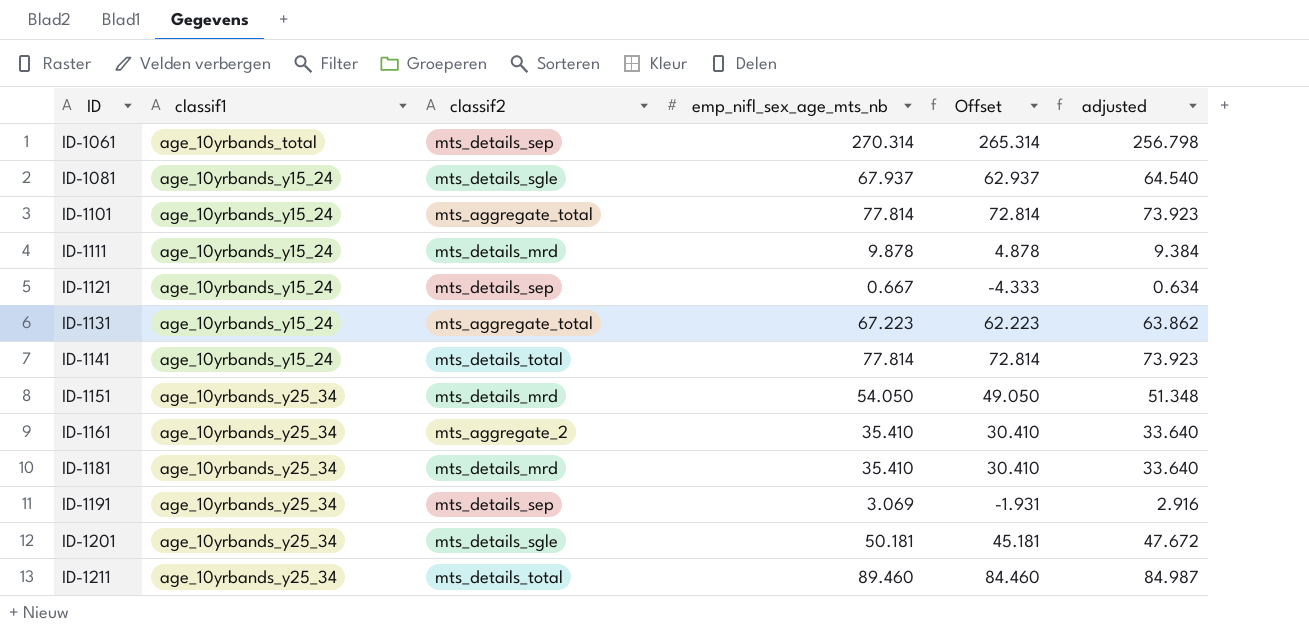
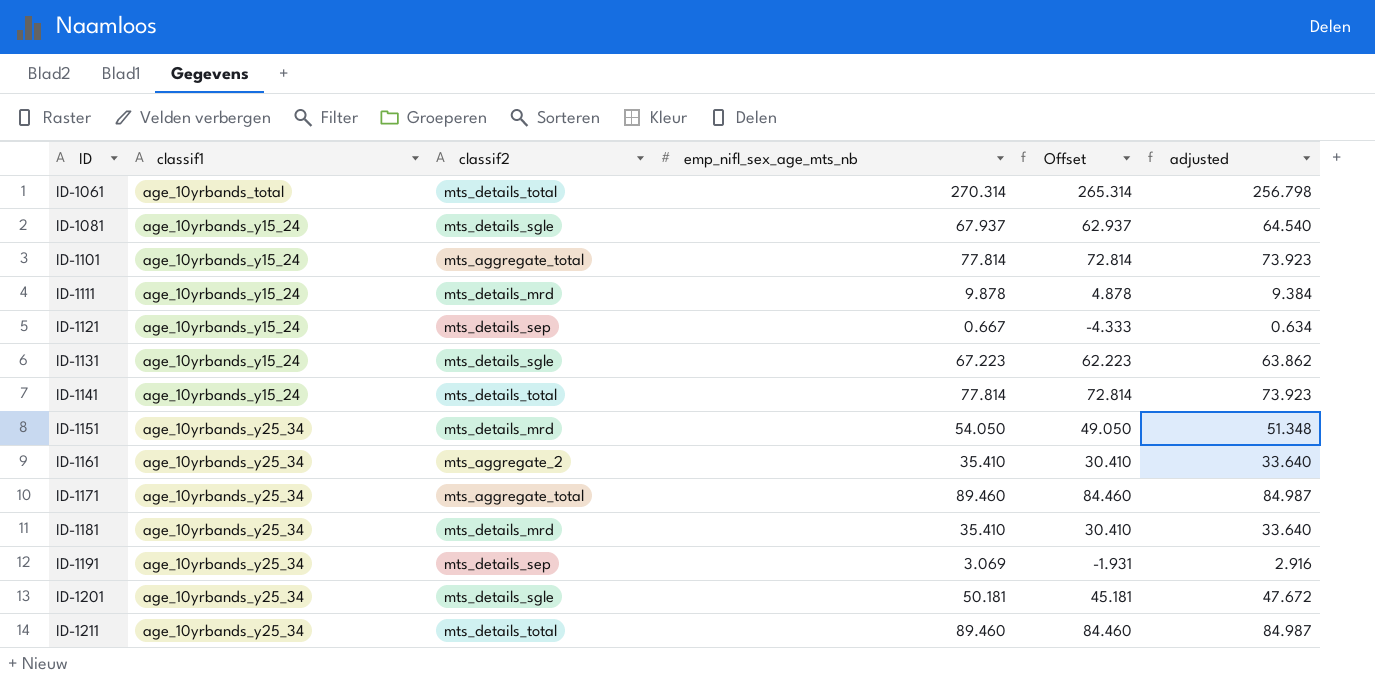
ID-1061 | classif2: mts_details_sep -> mts_details_total
ID-1131 | classif2: mts_aggregate_total -> mts_details_sgle
row ID-1171: none -> age_10yrbands_y25_34 | mts_aggregate_total | 89.460 | 84.460 | 84.987

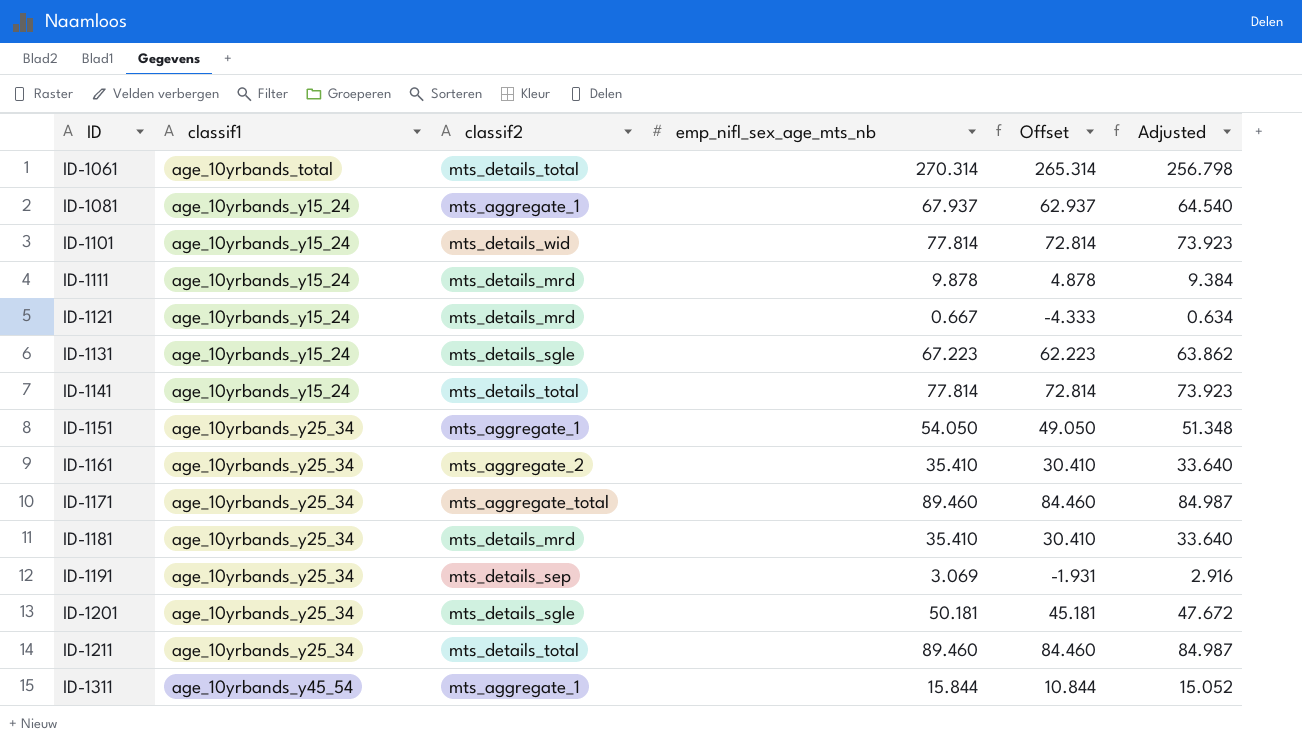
column name: adjusted -> Adjusted
ID-1081 | classif2: mts_details_sgle -> mts_aggregate_1
ID-1101 | classif2: mts_aggregate_total -> mts_details_wid
ID-1121 | classif2: mts_details_sep -> mts_details_mrd
ID-1151 | classif2: mts_details_mrd -> mts_aggregate_1
row ID-1311: none -> age_10yrbands_y45_54 | mts_aggregate_1 | 15.844 | 10.844 | 15.052

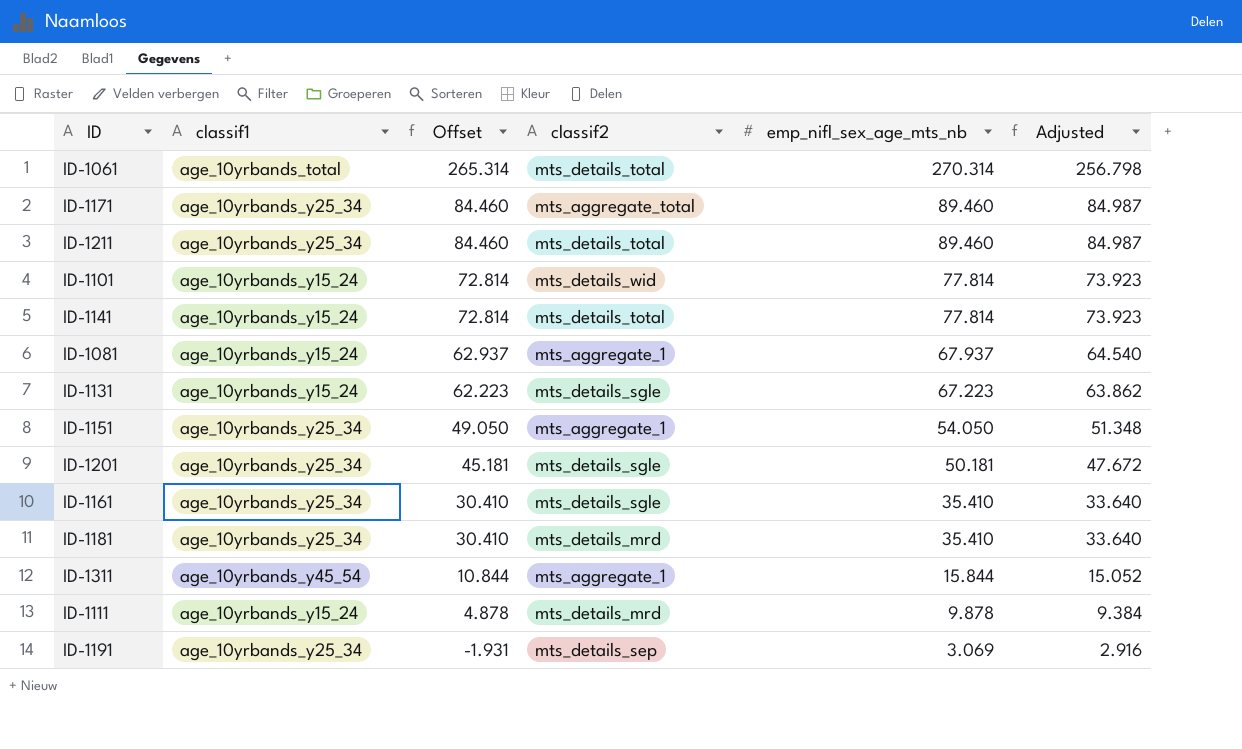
row order: ID ascending -> Offset descending
column Offset | position: 5 -> 3
row ID-1121: age_10yrbands_y15_24 | mts_details_mrd | 0.667 | -4.333 | 0.634 -> none
ID-1161 | classif2: mts_aggregate_2 -> mts_details_sgle

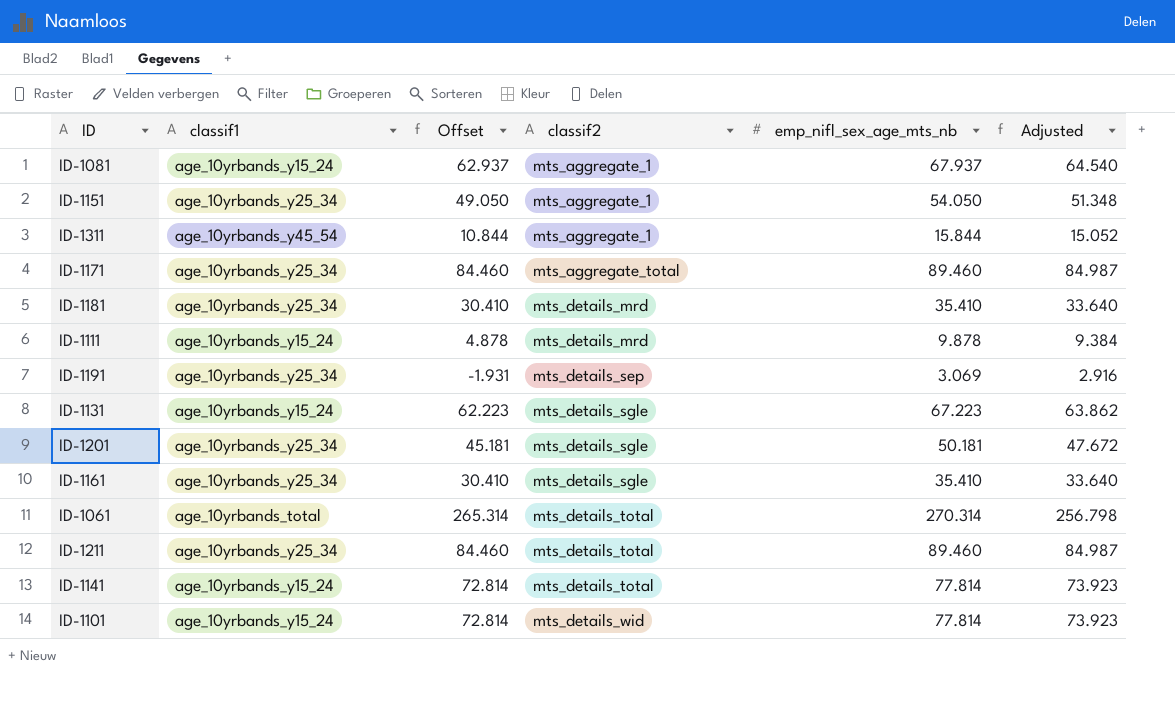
row order: Offset descending -> classif2 ascending

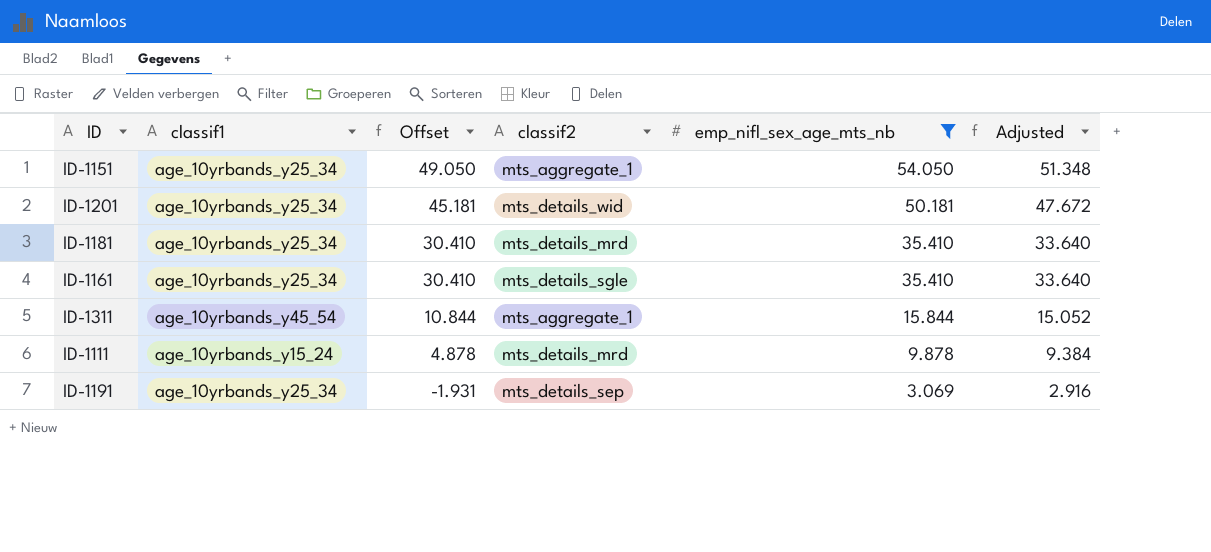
filter: none -> emp_nifl_sex_age_mts_nb <= 54.050
row order: classif2 ascending -> Offset descending
ID-1201 | classif2: mts_details_sgle -> mts_details_wid

